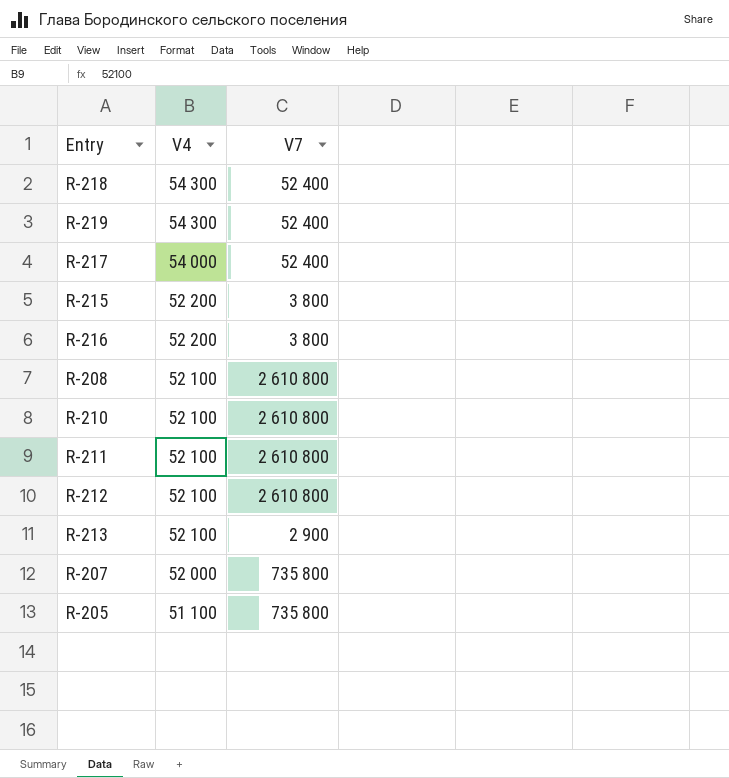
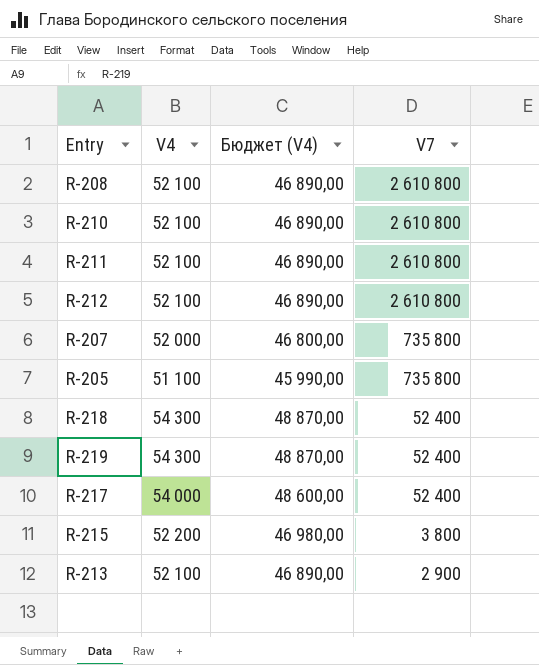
row order: V4 descending -> V7 descending
column Бюджет (V4) | formula: none -> [V4] * 0,9
row R-216: 52 200 | 3 800 -> none

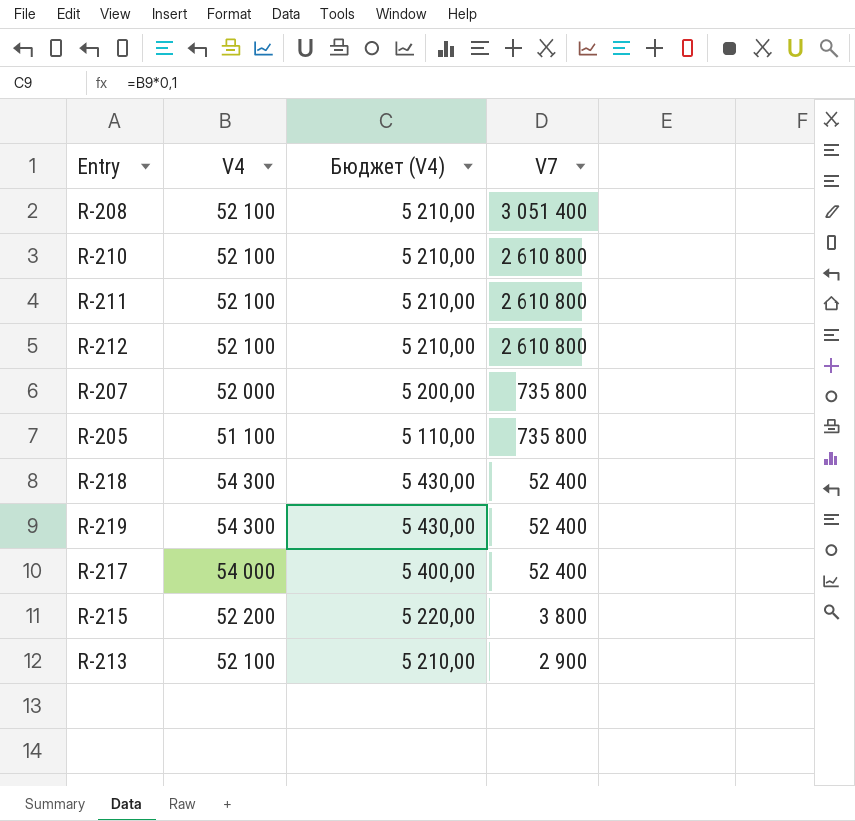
column Бюджет (V4) | formula: [V4] * 0,9 -> [V4] * 0,1
R-208 | V7: 2 610 800 -> 3 051 400

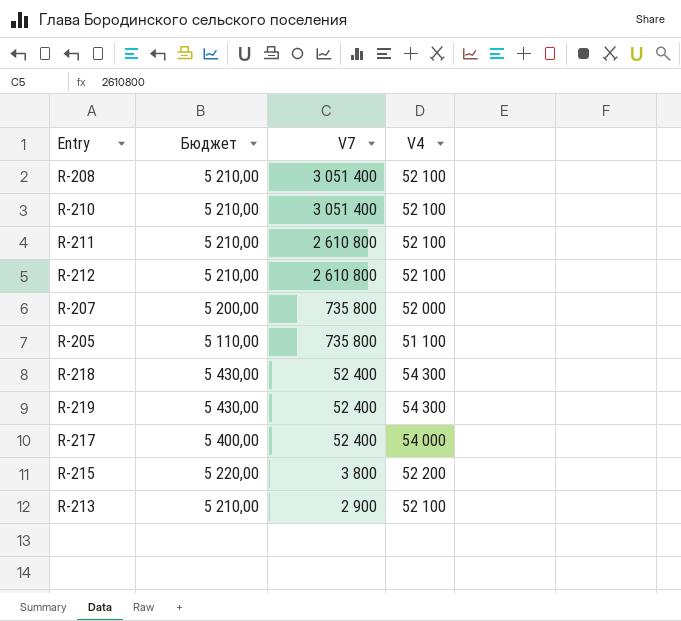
column name: Бюджет (V4) -> Бюджет
column V4 | position: 2 -> 4
R-210 | V7: 2 610 800 -> 3 051 400

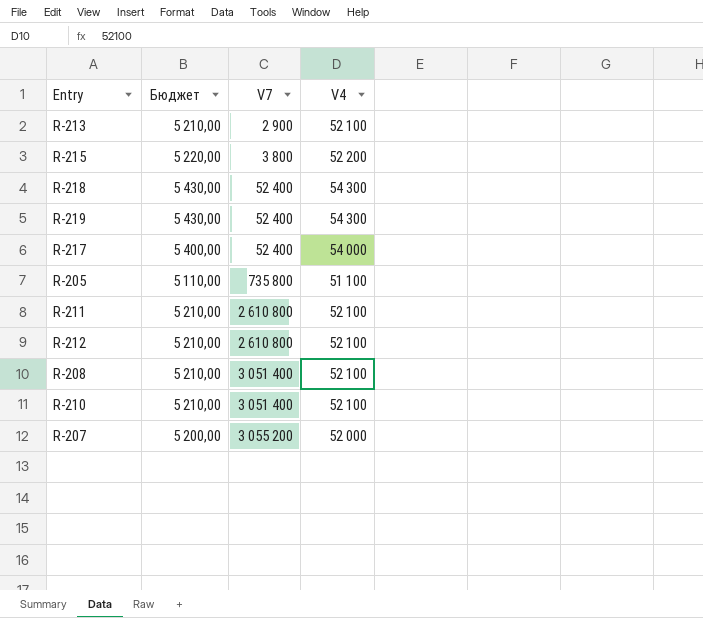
row order: V7 descending -> V7 ascending
R-207 | V7: 735 800 -> 3 055 200

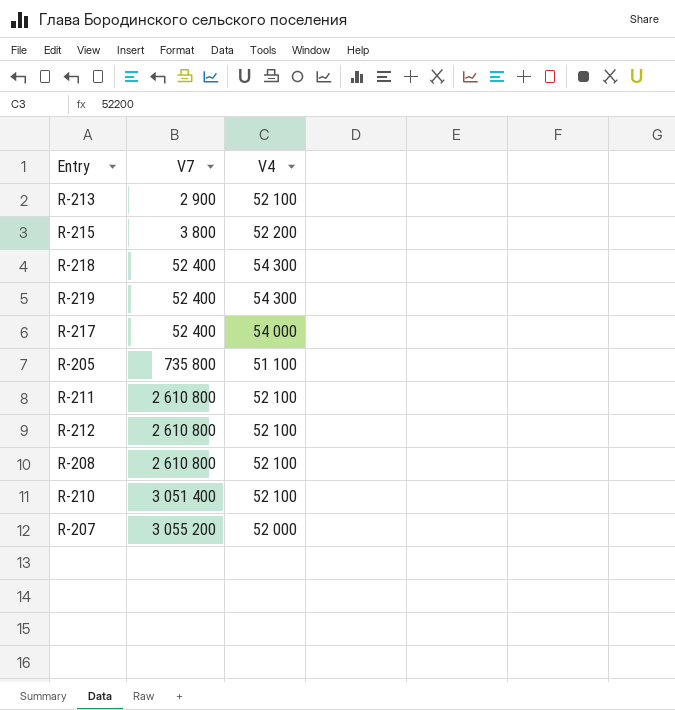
column Бюджет | formula: [V4] * 0,1 -> none
R-208 | V7: 3 051 400 -> 2 610 800

